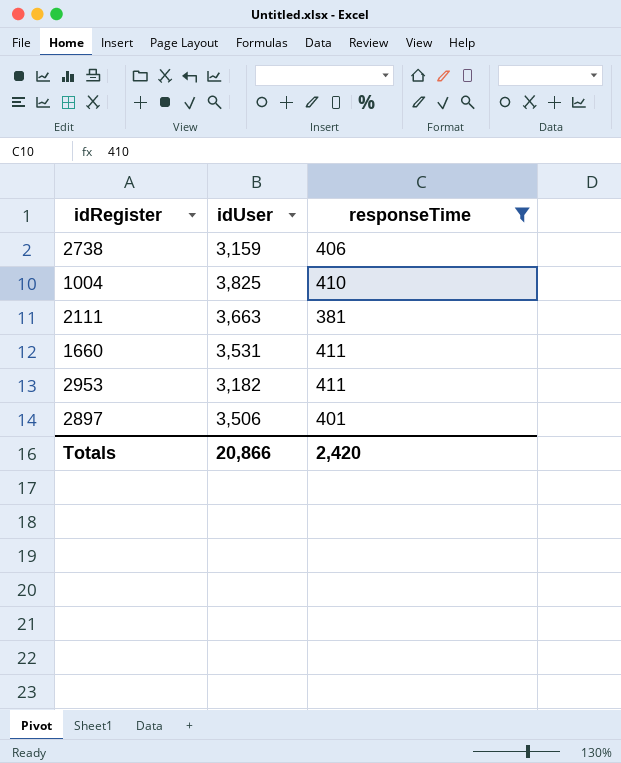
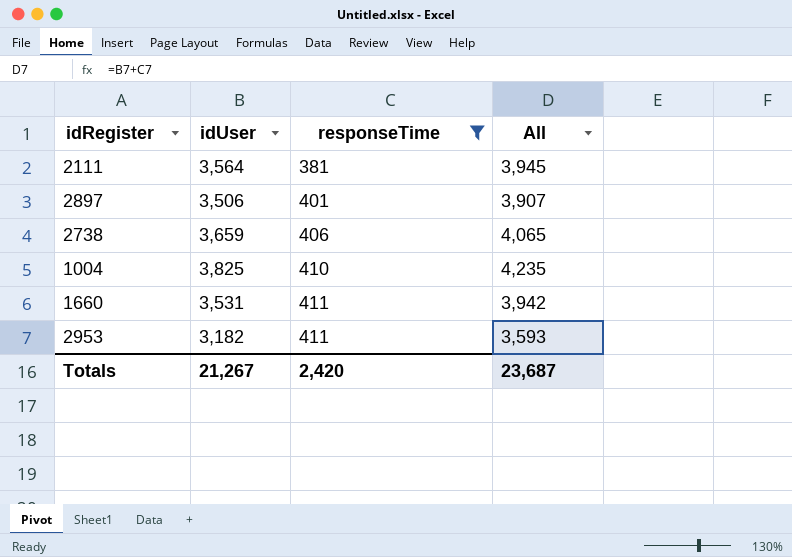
row order: none -> responseTime ascending
column All | formula: none -> [idUser] + [responseTime]
2111 | idUser: 3,663 -> 3,564
2738 | idUser: 3,159 -> 3,659
Totals | idUser: 20,866 -> 21,267

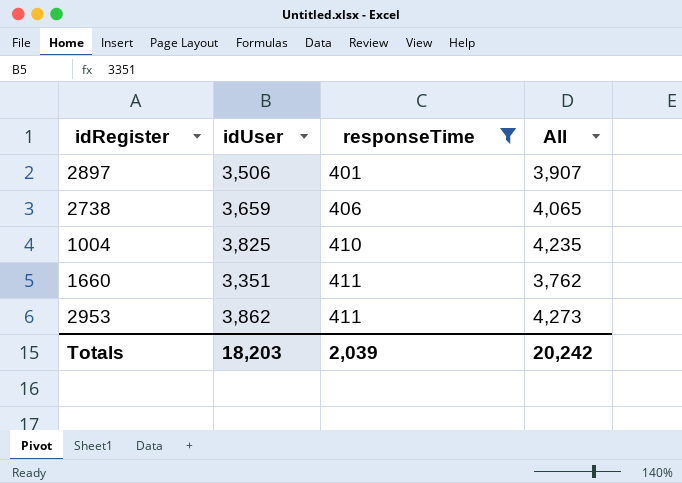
row 2111: 3,564 | 381 | 3,945 -> none
1660 | idUser: 3,531 -> 3,351
1660 | All: 3,942 -> 3,762
2953 | idUser: 3,182 -> 3,862
2953 | All: 3,593 -> 4,273
Totals | idUser: 21,267 -> 18,203
Totals | responseTime: 2,420 -> 2,039
Totals | All: 23,687 -> 20,242

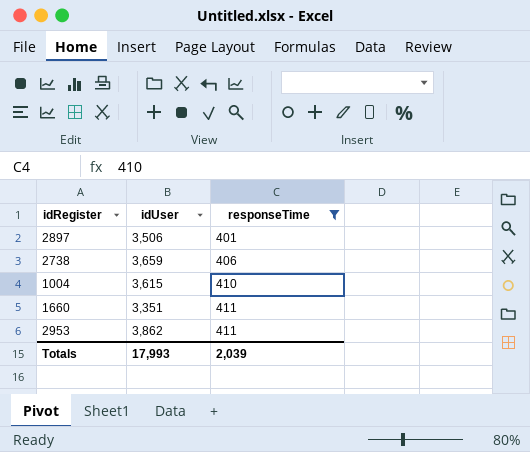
column All | formula: [idUser] + [responseTime] -> none
1004 | idUser: 3,825 -> 3,615
Totals | idUser: 18,203 -> 17,993

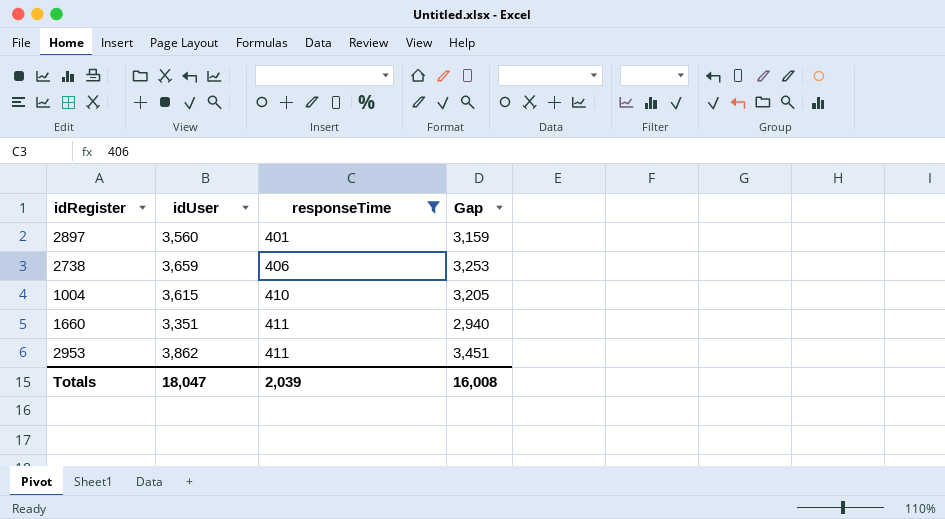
column Gap | formula: none -> [idUser] - [responseTime]
2897 | idUser: 3,506 -> 3,560
Totals | idUser: 17,993 -> 18,047

